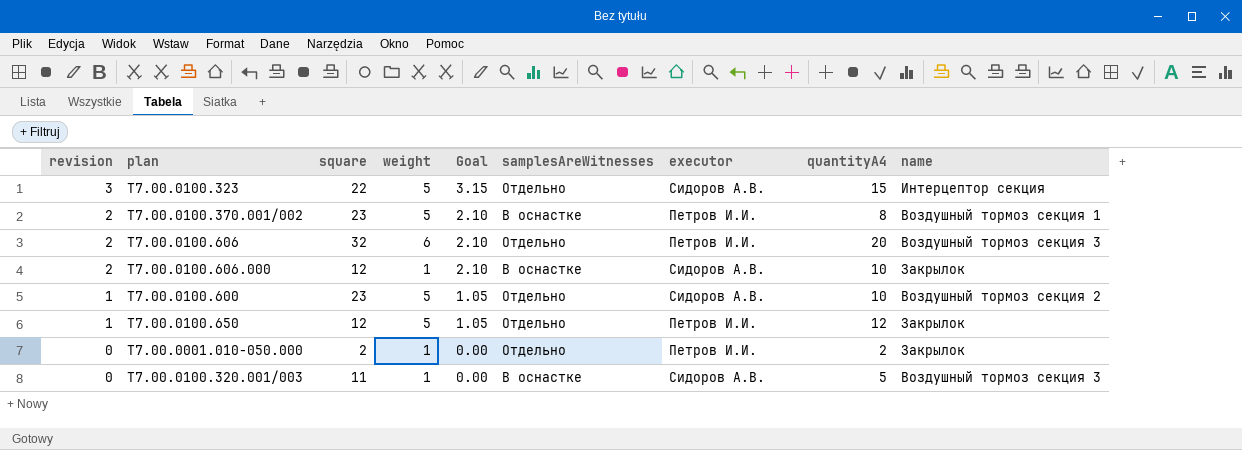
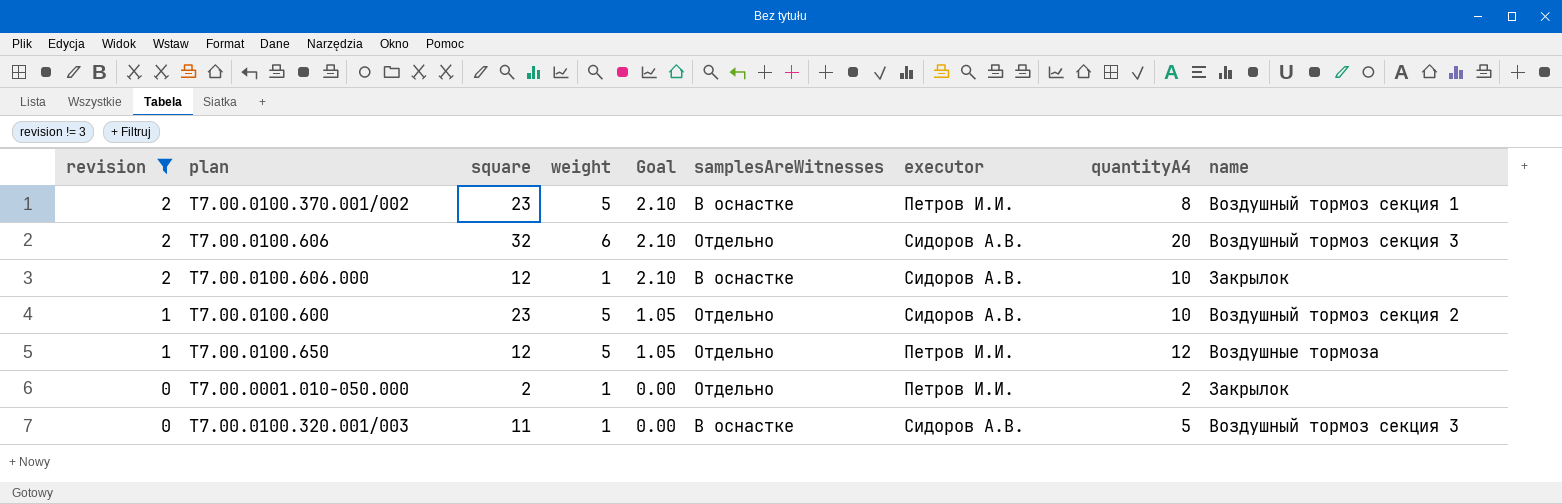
filter: none -> revision != 3
T7.00.0100.606 | executor: Петров И.И. -> Сидоров А.В.
T7.00.0100.650 | name: Закрылок -> Воздушные тормоза

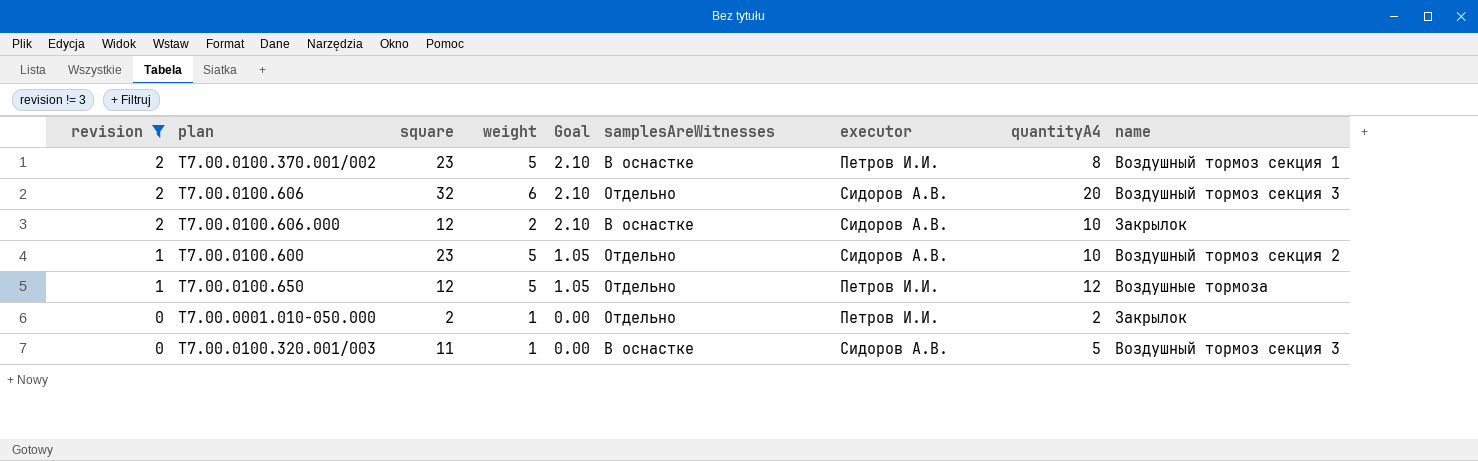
T7.00.0100.606.000 | weight: 1 -> 2

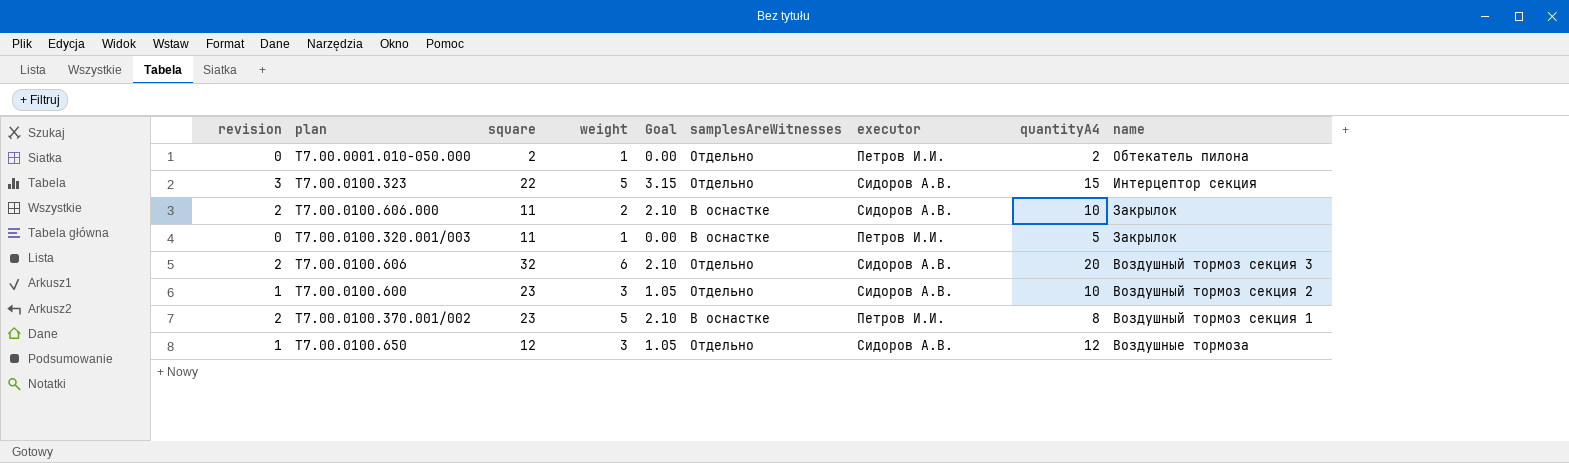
filter: revision != 3 -> none
row order: revision descending -> name descending
T7.00.0001.010-050.000 | name: Закрылок -> Обтекатель пилона
T7.00.0100.606.000 | square: 12 -> 11
T7.00.0100.320.001/003 | executor: Сидоров А.В. -> Петров И.И.
T7.00.0100.320.001/003 | name: Воздушный тормоз секция 3 -> Закрылок
T7.00.0100.600 | weight: 5 -> 3
T7.00.0100.650 | weight: 5 -> 3
T7.00.0100.650 | executor: Петров И.И. -> Сидоров А.В.

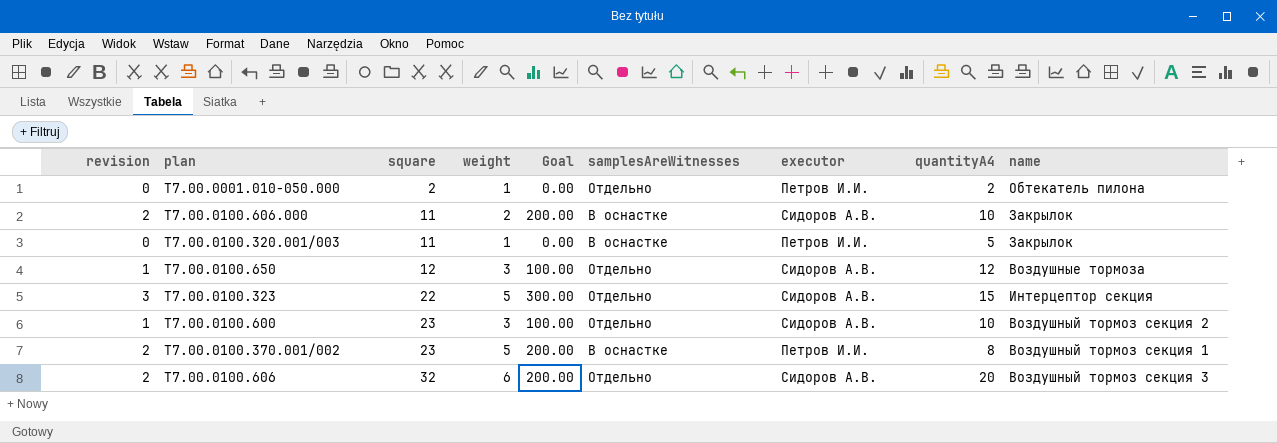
row order: name descending -> square ascending
column Goal | formula: [revision] * 1.05 -> [revision] * 100

